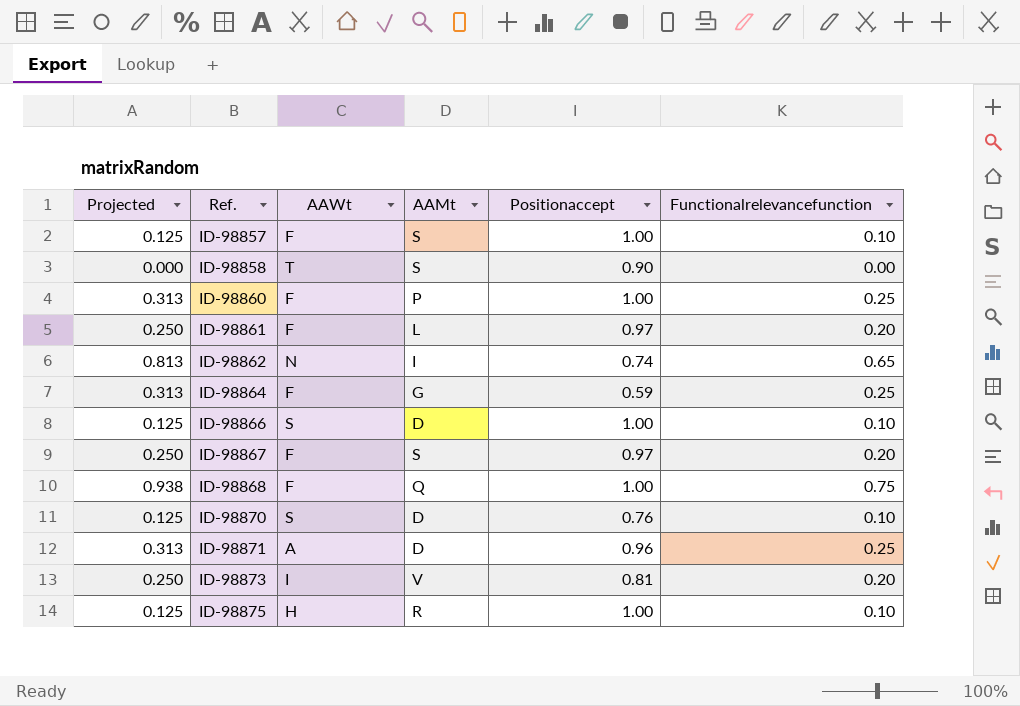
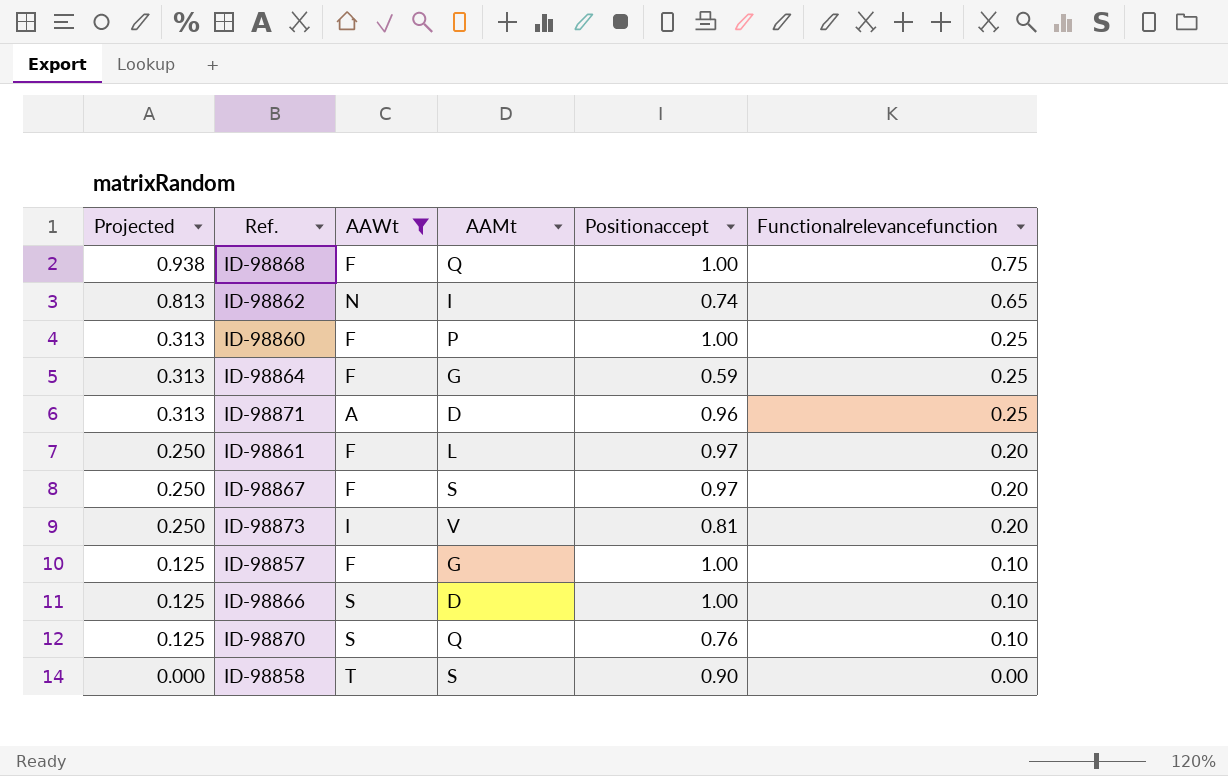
filter: none -> AAWt != H
row order: Ref. ascending -> Projected descending
ID-98857 | AAMt: S -> G
ID-98870 | AAMt: D -> Q

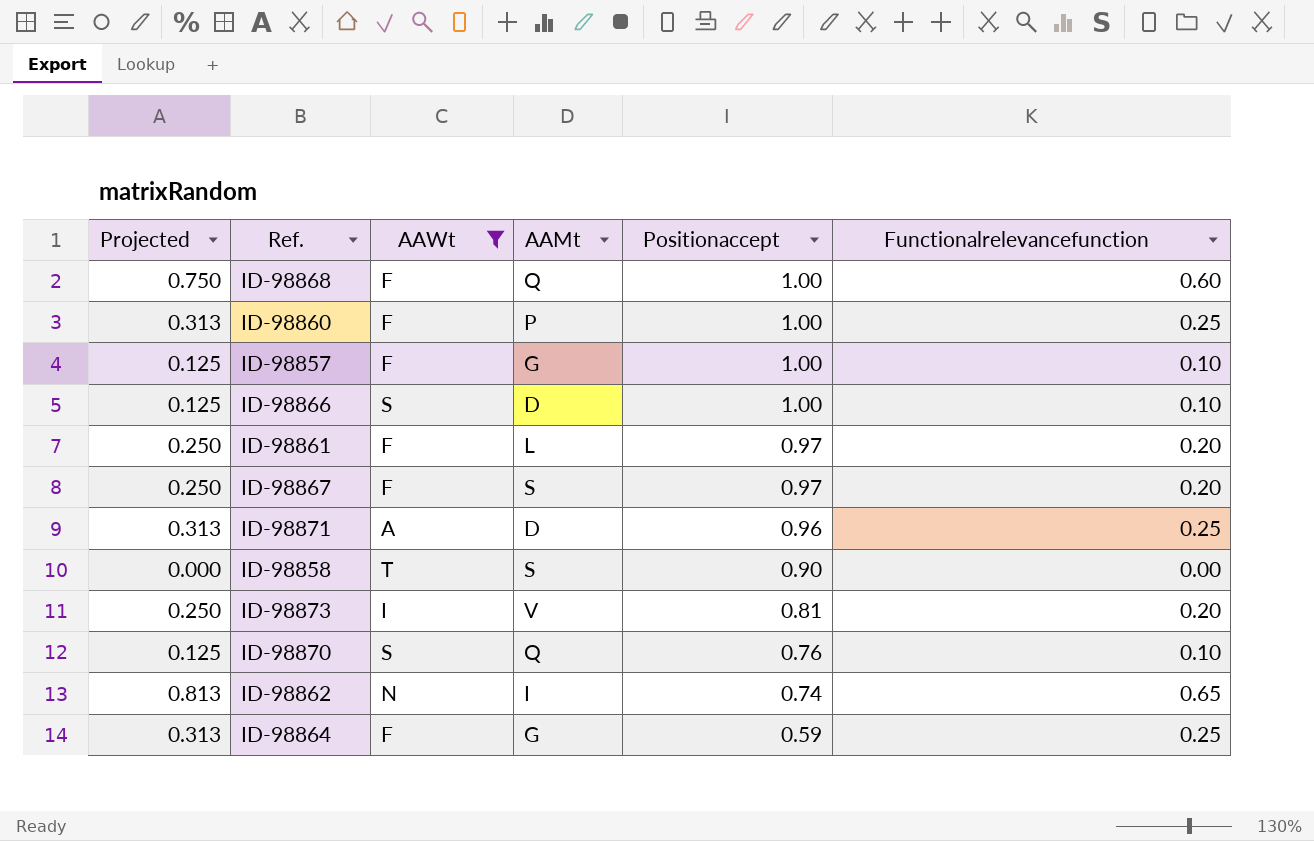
row order: Projected descending -> Positionaccept descending
ID-98868 | Projected: 0.938 -> 0.750
ID-98868 | Functionalrelevancefunction: 0.75 -> 0.60

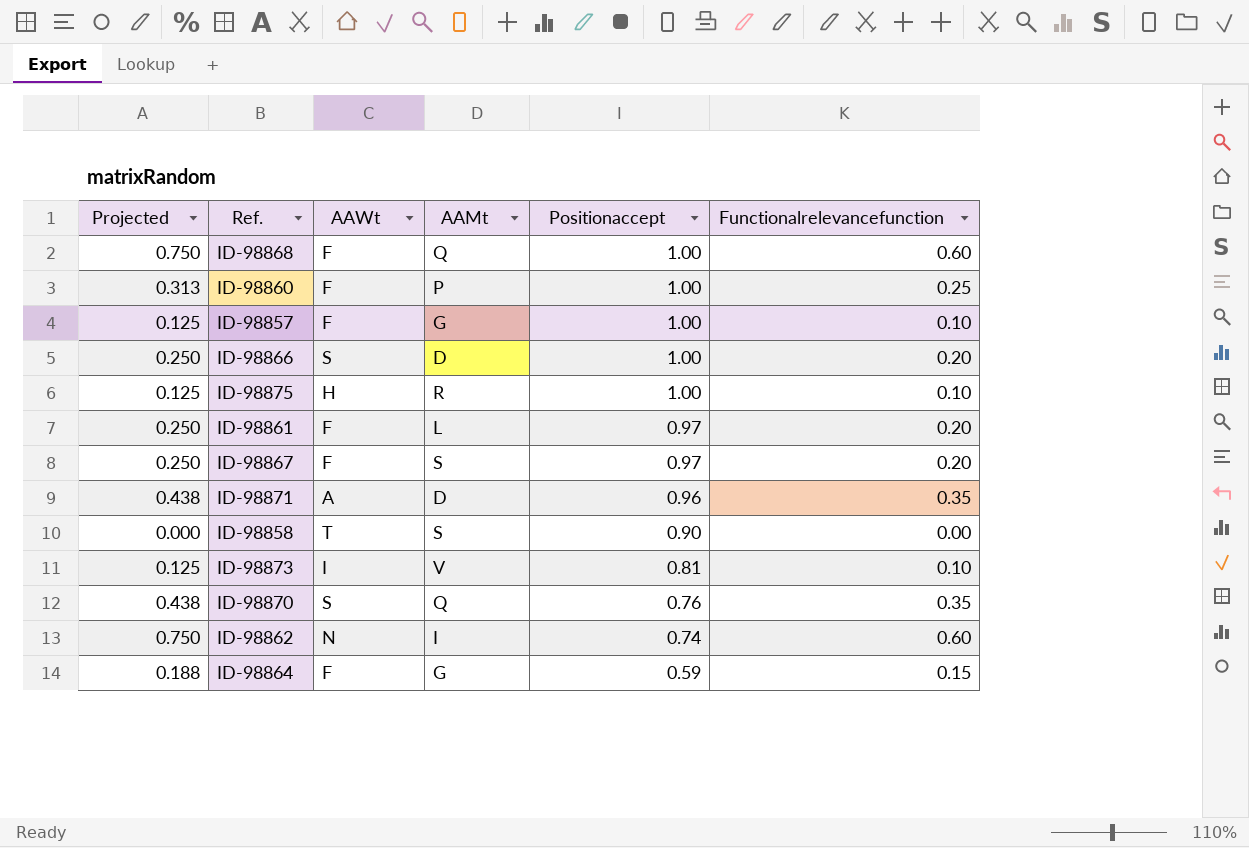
filter: AAWt != H -> none
ID-98866 | Projected: 0.125 -> 0.250
ID-98866 | Functionalrelevancefunction: 0.10 -> 0.20
ID-98871 | Projected: 0.313 -> 0.438
ID-98871 | Functionalrelevancefunction: 0.25 -> 0.35
ID-98873 | Projected: 0.250 -> 0.125
ID-98873 | Functionalrelevancefunction: 0.20 -> 0.10
ID-98870 | Projected: 0.125 -> 0.438
ID-98870 | Functionalrelevancefunction: 0.10 -> 0.35
ID-98862 | Projected: 0.813 -> 0.750
ID-98862 | Functionalrelevancefunction: 0.65 -> 0.60
ID-98864 | Projected: 0.313 -> 0.188
ID-98864 | Functionalrelevancefunction: 0.25 -> 0.15

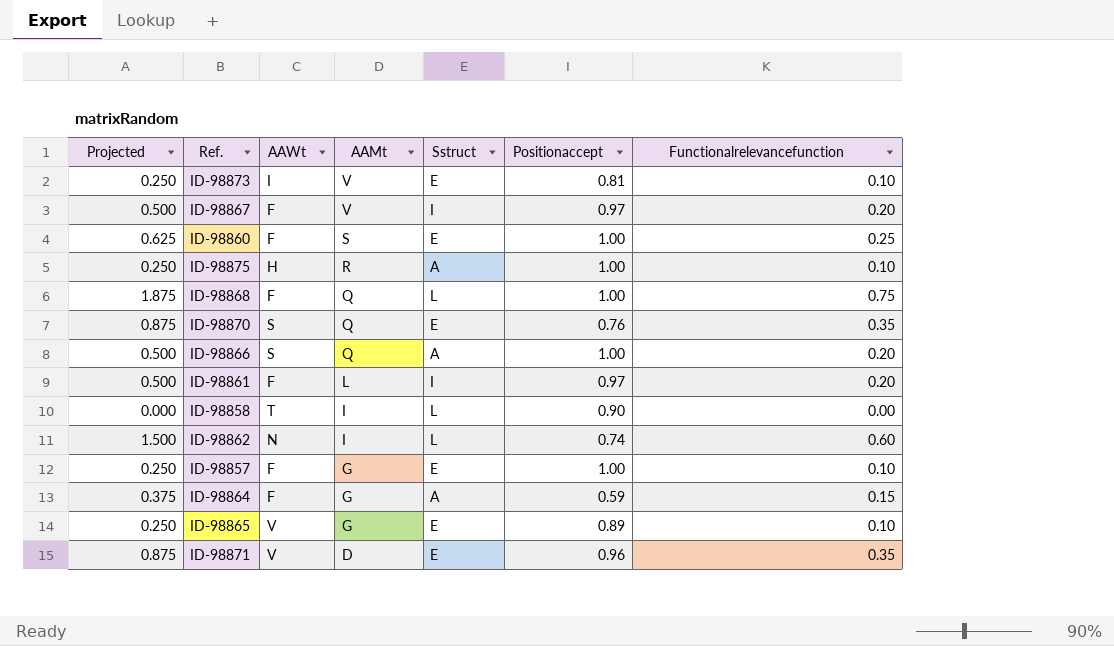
row order: Positionaccept descending -> AAMt descending
column Projected | formula: [Functionalrelevancefunction] * 1.25 -> [Functionalrelevancefunction] * 2.5
column Sstruct | position: none -> 5
ID-98867 | AAMt: S -> V
ID-98860 | AAMt: P -> S
ID-98868 | Functionalrelevancefunction: 0.60 -> 0.75
ID-98866 | AAMt: D -> Q
ID-98858 | AAMt: S -> I
row ID-98865: none -> 0.250 | V | G | E | 0.89 | 0.10
ID-98871 | AAWt: A -> V

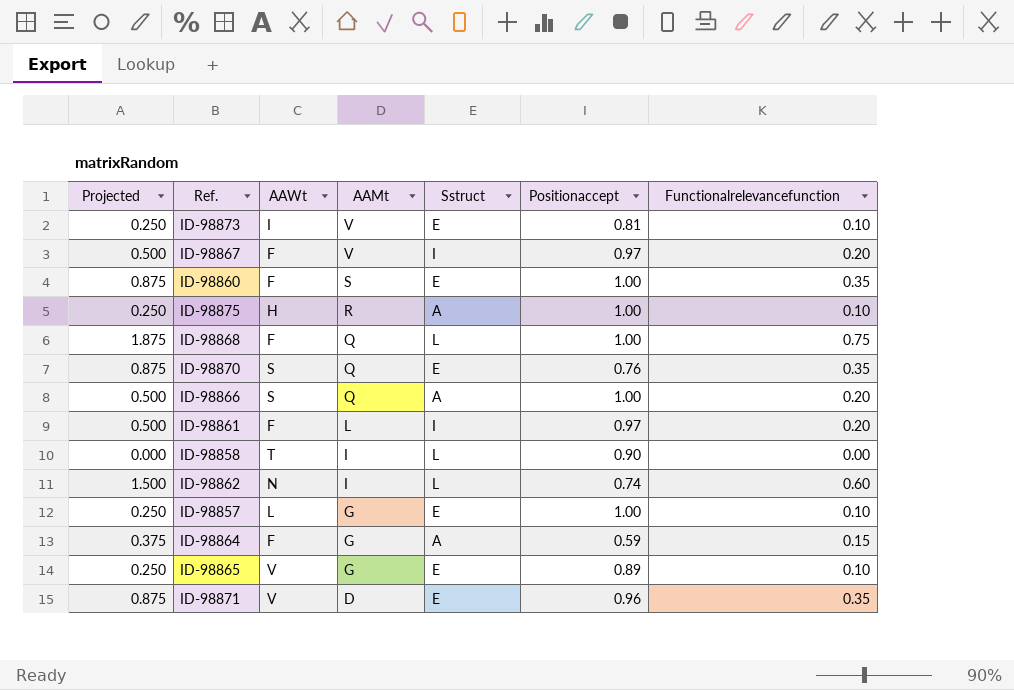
ID-98860 | Projected: 0.625 -> 0.875
ID-98860 | Functionalrelevancefunction: 0.25 -> 0.35
ID-98857 | AAWt: F -> L

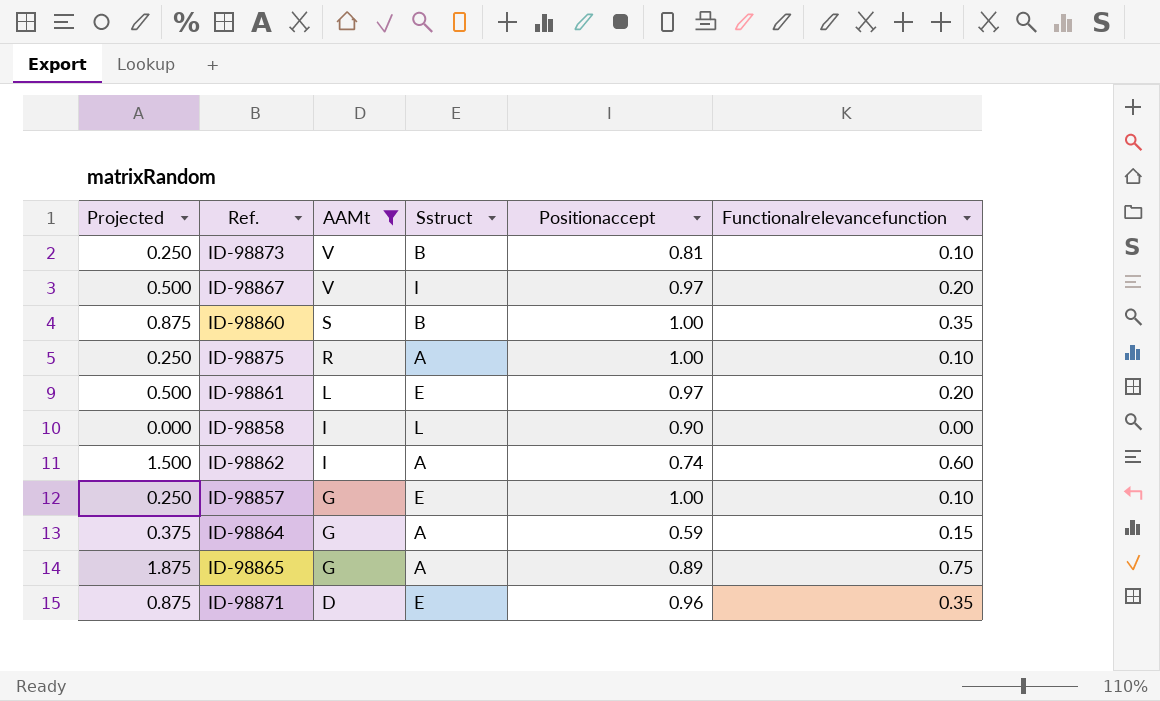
filter: none -> AAMt != Q
column AAWt | position: 3 -> none
ID-98873 | Sstruct: E -> B
ID-98860 | Sstruct: E -> B
ID-98861 | Sstruct: I -> E
ID-98862 | Sstruct: L -> A
ID-98865 | Projected: 0.250 -> 1.875
ID-98865 | Sstruct: E -> A
ID-98865 | Functionalrelevancefunction: 0.10 -> 0.75

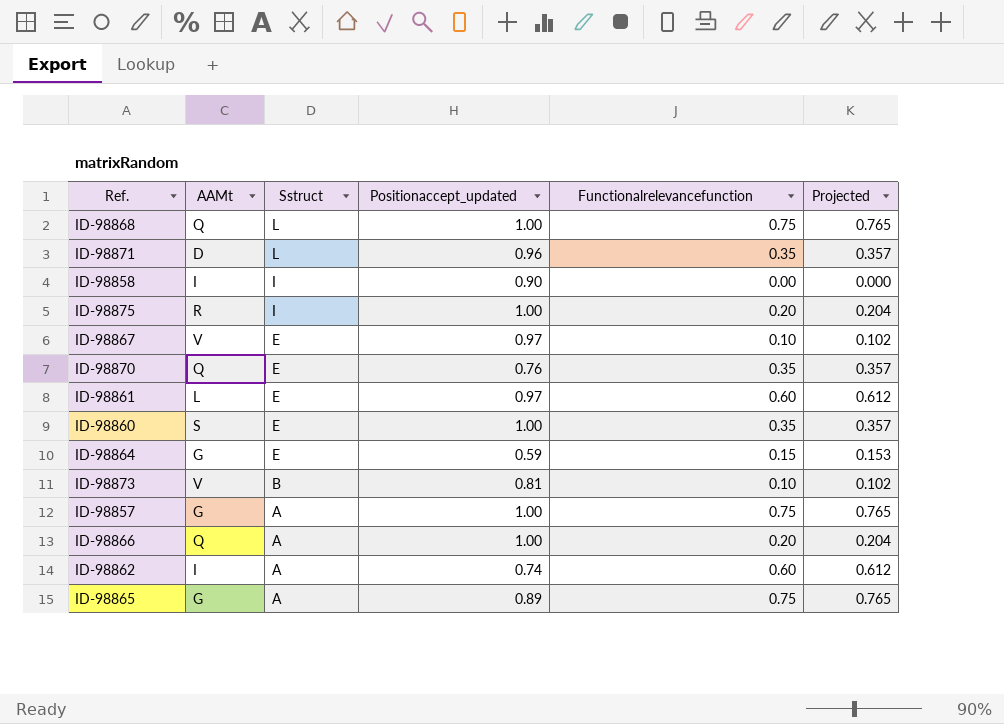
filter: AAMt != Q -> none
row order: AAMt descending -> Sstruct descending
column name: Positionaccept -> Positionaccept_updated
column Projected | formula: [Functionalrelevancefunction] * 2.5 -> [Functionalrelevancefunction] * 1.02
column Projected | position: 1 -> 6
ID-98871 | Sstruct: E -> L
ID-98858 | Sstruct: L -> I
ID-98875 | Sstruct: A -> I
ID-98875 | Functionalrelevancefunction: 0.10 -> 0.20
ID-98867 | Sstruct: I -> E
ID-98867 | Functionalrelevancefunction: 0.20 -> 0.10
ID-98861 | Functionalrelevancefunction: 0.20 -> 0.60
ID-98860 | Sstruct: B -> E
ID-98864 | Sstruct: A -> E
ID-98857 | Sstruct: E -> A
ID-98857 | Functionalrelevancefunction: 0.10 -> 0.75

